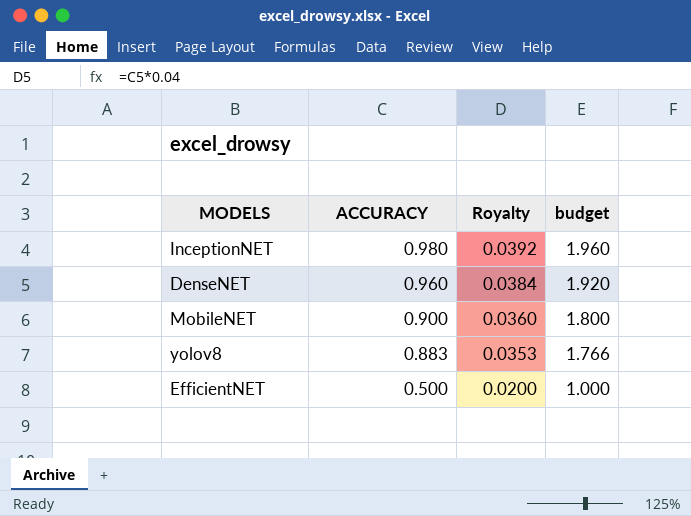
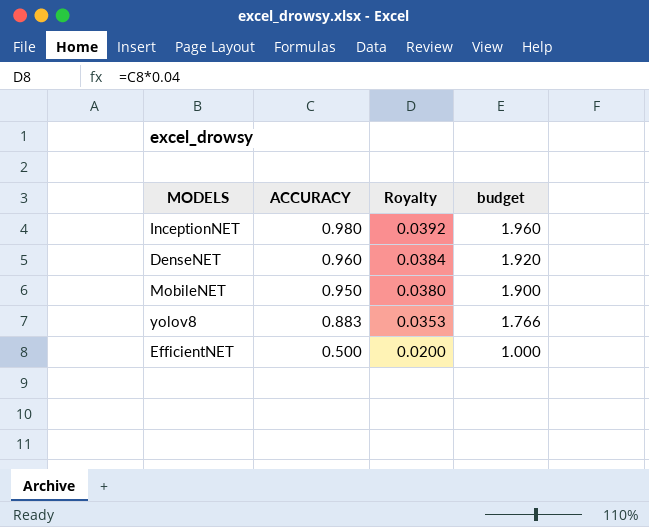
MobileNET | ACCURACY: 0.900 -> 0.950
MobileNET | Royalty: 0.0360 -> 0.0380
MobileNET | budget: 1.800 -> 1.900

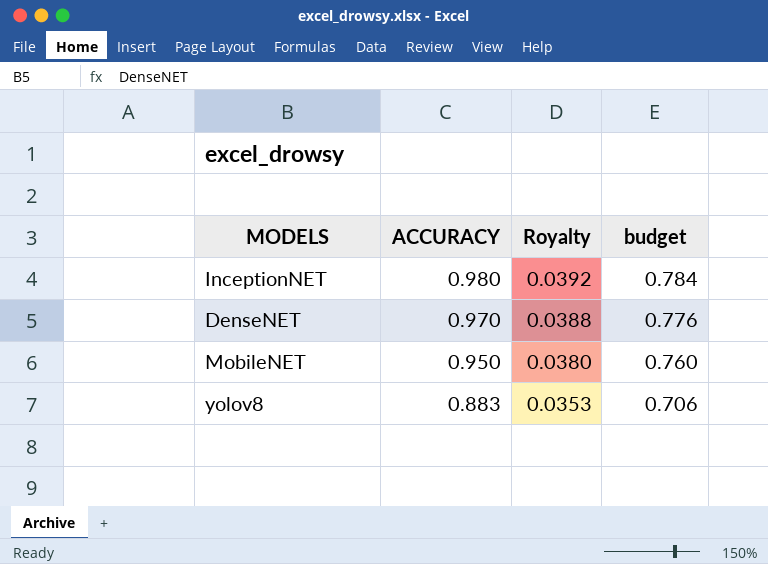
column budget | formula: [ACCURACY] * 2 -> [ACCURACY] * 0.8
row EfficientNET: 0.500 | 0.0200 | 1.000 -> none
DenseNET | ACCURACY: 0.960 -> 0.970
DenseNET | Royalty: 0.0384 -> 0.0388

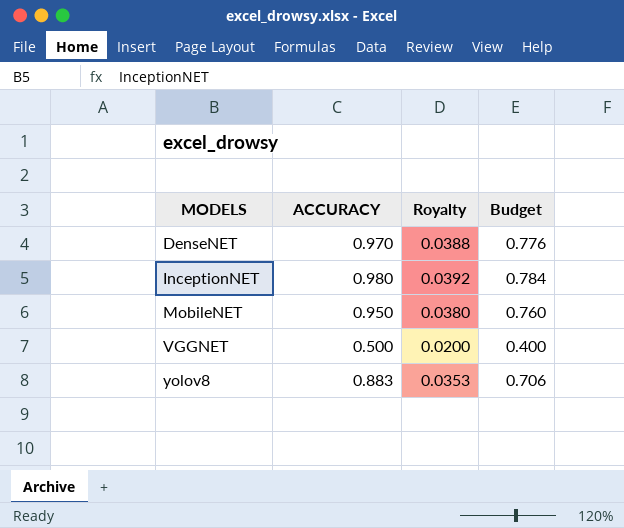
row order: ACCURACY descending -> MODELS ascending
column name: budget -> Budget
row VGGNET: none -> 0.500 | 0.0200 | 0.400

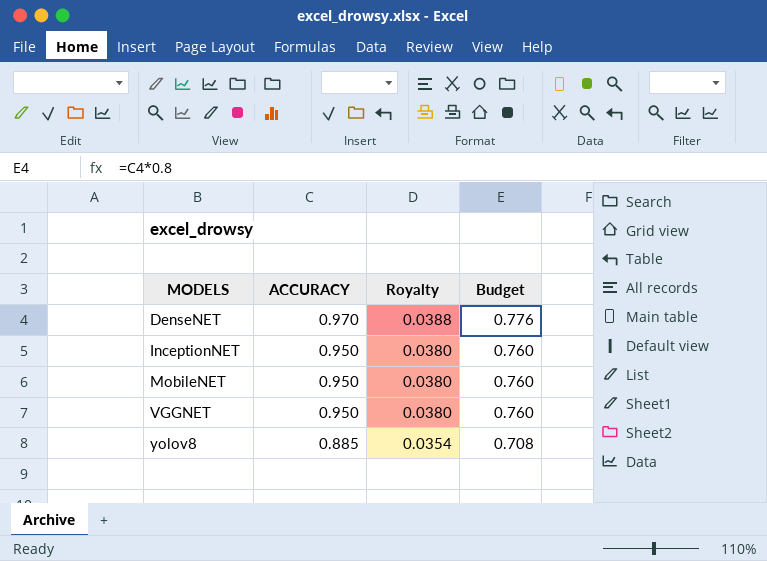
InceptionNET | ACCURACY: 0.980 -> 0.950
InceptionNET | Royalty: 0.0392 -> 0.0380
InceptionNET | Budget: 0.784 -> 0.760
VGGNET | ACCURACY: 0.500 -> 0.950
VGGNET | Royalty: 0.0200 -> 0.0380
VGGNET | Budget: 0.400 -> 0.760
yolov8 | ACCURACY: 0.883 -> 0.885
yolov8 | Royalty: 0.0353 -> 0.0354
yolov8 | Budget: 0.706 -> 0.708

